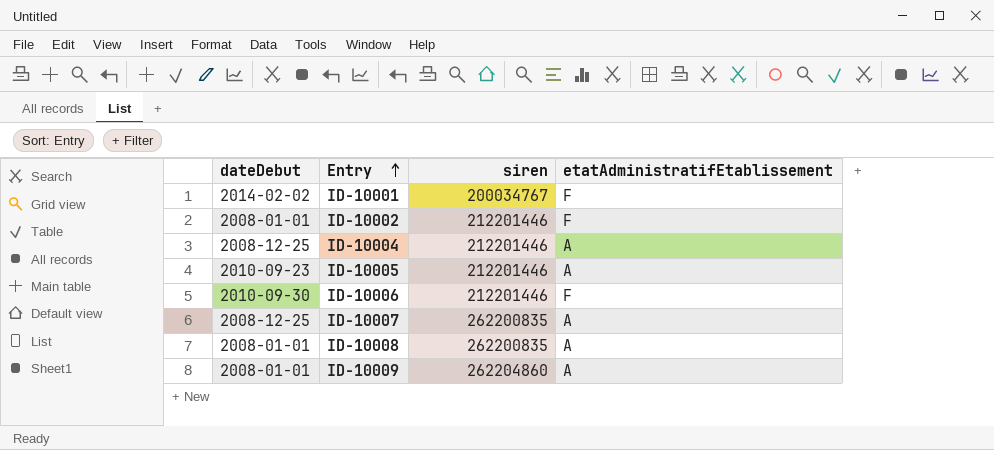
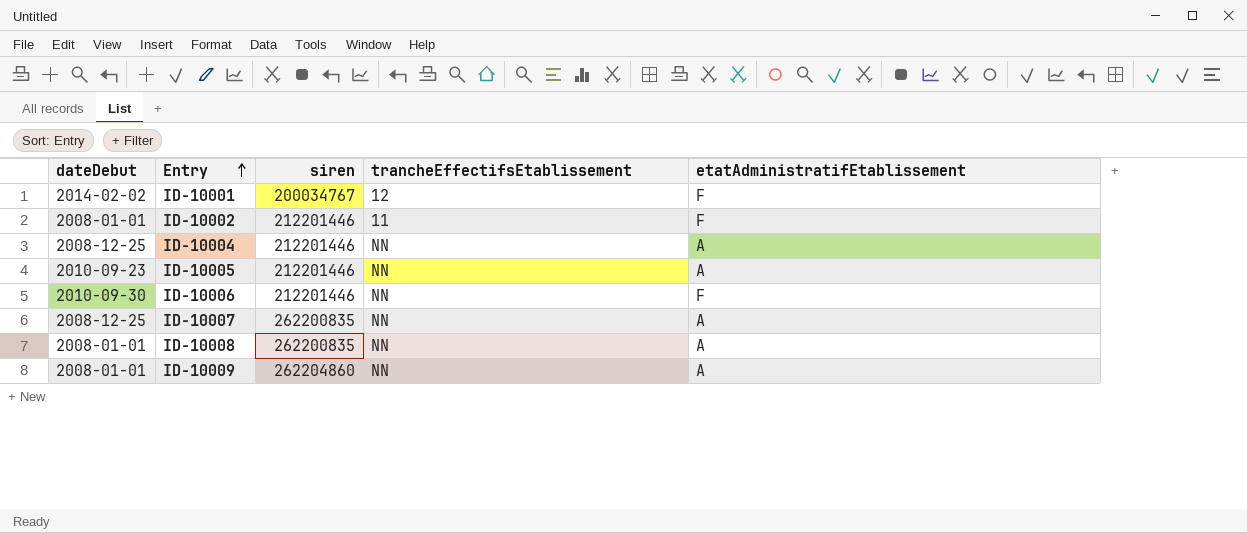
column trancheEffectifsEtablissement | position: none -> 4

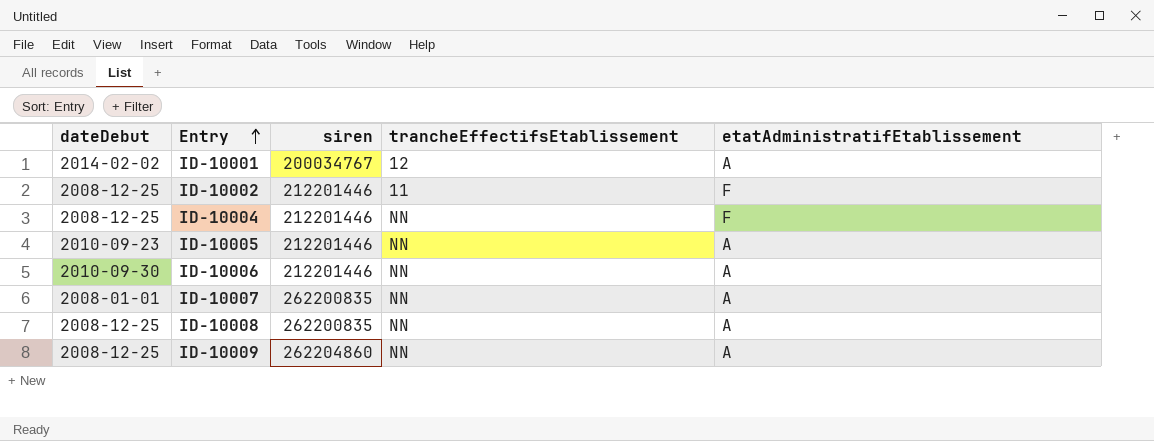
ID-10001 | etatAdministratifEtablissement: F -> A
ID-10002 | dateDebut: 2008-01-01 -> 2008-12-25
ID-10004 | etatAdministratifEtablissement: A -> F
ID-10006 | etatAdministratifEtablissement: F -> A
ID-10007 | dateDebut: 2008-12-25 -> 2008-01-01
ID-10008 | dateDebut: 2008-01-01 -> 2008-12-25
ID-10009 | dateDebut: 2008-01-01 -> 2008-12-25

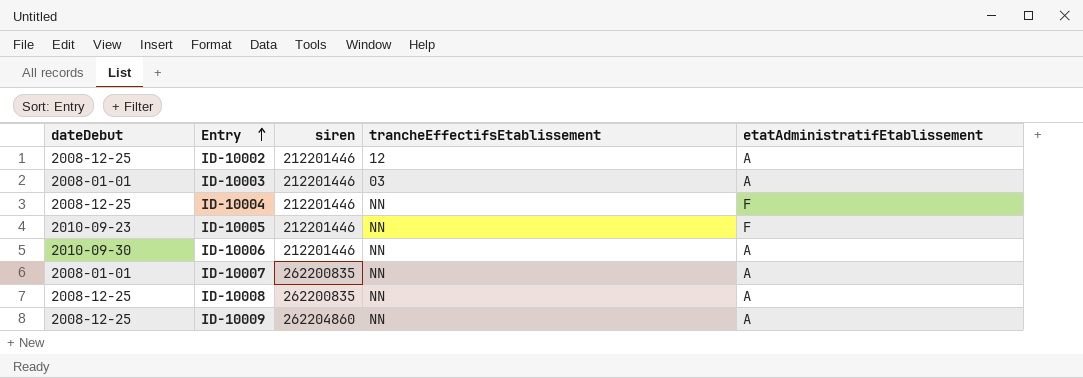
row ID-10001: 2014-02-02 | 200034767 | 12 | A -> none
ID-10002 | trancheEffectifsEtablissement: 11 -> 12
ID-10002 | etatAdministratifEtablissement: F -> A
row ID-10003: none -> 2008-01-01 | 212201446 | 03 | A
ID-10005 | etatAdministratifEtablissement: A -> F

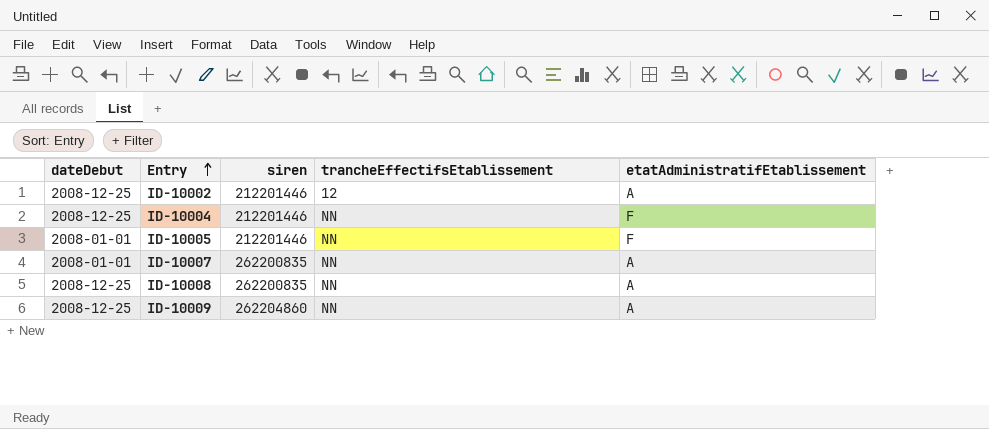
row ID-10003: 2008-01-01 | 212201446 | 03 | A -> none
row ID-10006: 2010-09-30 | 212201446 | NN | A -> none
ID-10005 | dateDebut: 2010-09-23 -> 2008-01-01

